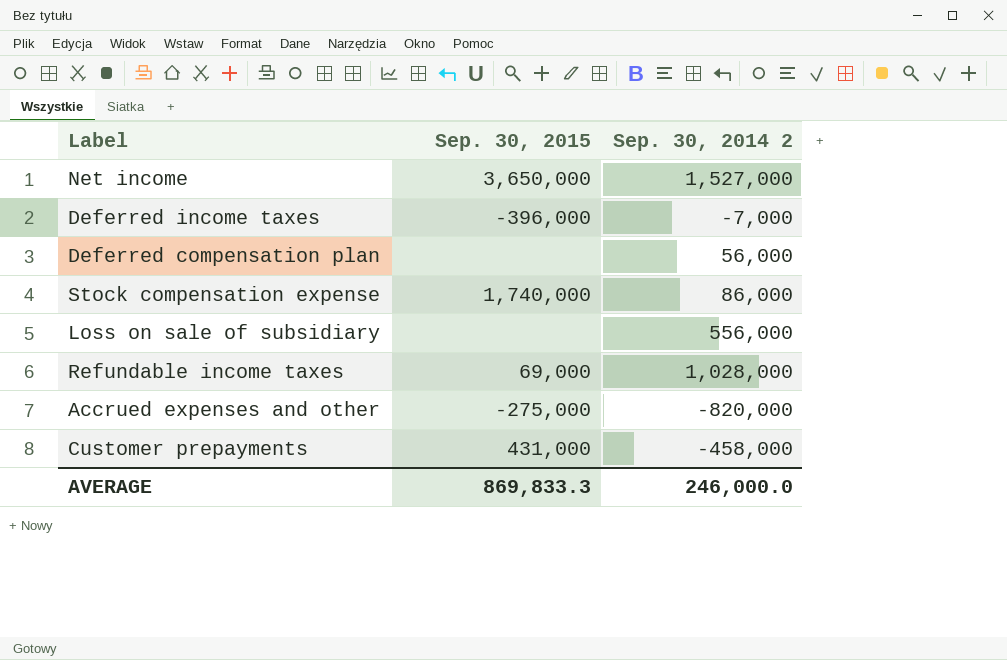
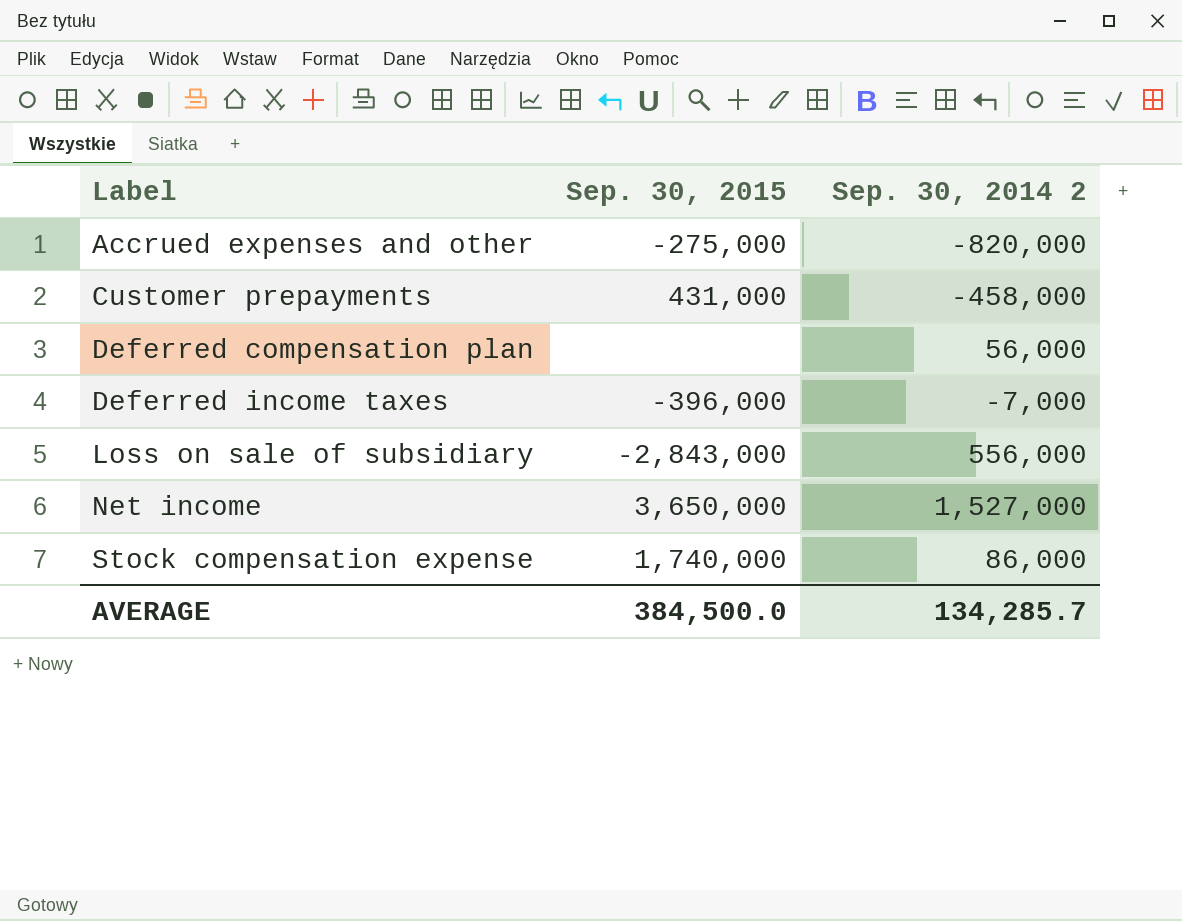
row order: none -> Label ascending
row Refundable income taxes: 69,000 | 1,028,000 -> none
Loss on sale of subsidiary | Sep. 30, 2015: none -> -2,843,000
AVERAGE | Sep. 30, 2015: 869,833.3 -> 384,500.0
AVERAGE | Sep. 30, 2014 2: 246,000.0 -> 134,285.7

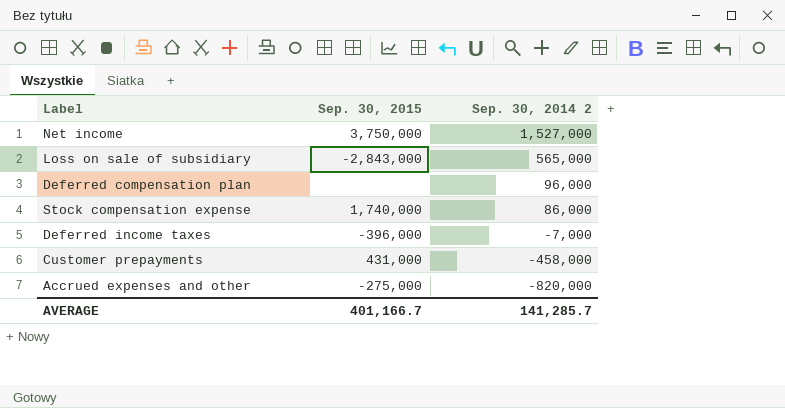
row order: Label ascending -> Sep. 30, 2014 2 descending
Net income | Sep. 30, 2015: 3,650,000 -> 3,750,000
Loss on sale of subsidiary | Sep. 30, 2014 2: 556,000 -> 565,000
Deferred compensation plan | Sep. 30, 2014 2: 56,000 -> 96,000
AVERAGE | Sep. 30, 2015: 384,500.0 -> 401,166.7
AVERAGE | Sep. 30, 2014 2: 134,285.7 -> 141,285.7

